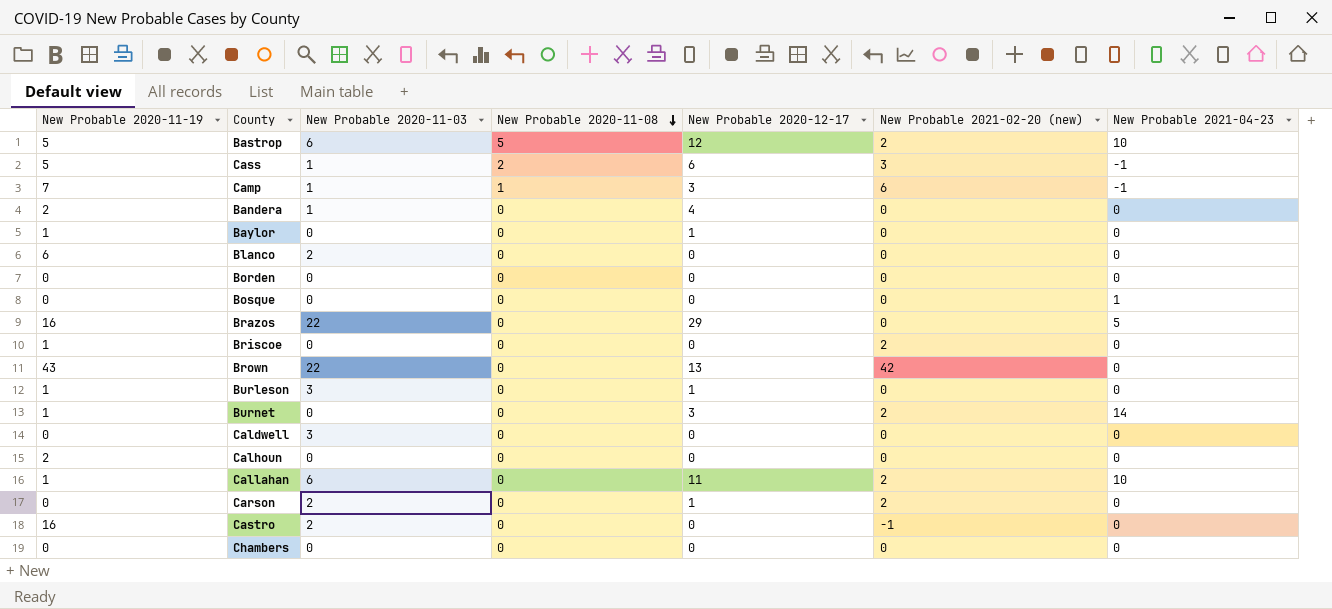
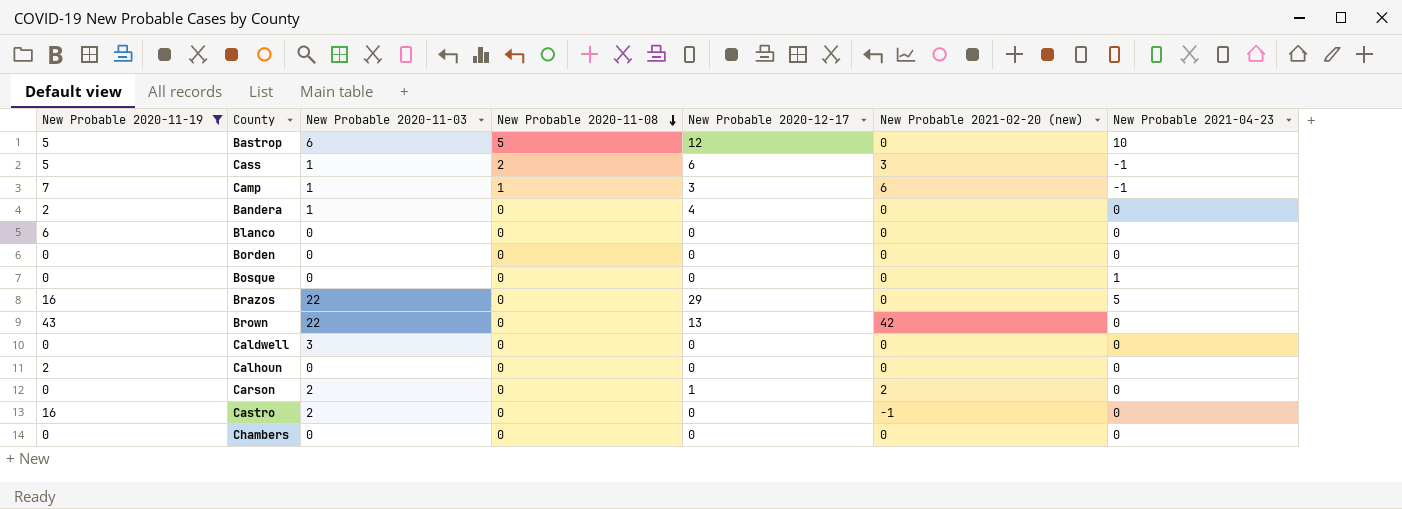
filter: none -> New Probable 2020-11-19 != 1
Bastrop | New Probable 2021-02-20 (new): 2 -> 0
Blanco | New Probable 2020-11-03: 2 -> 0

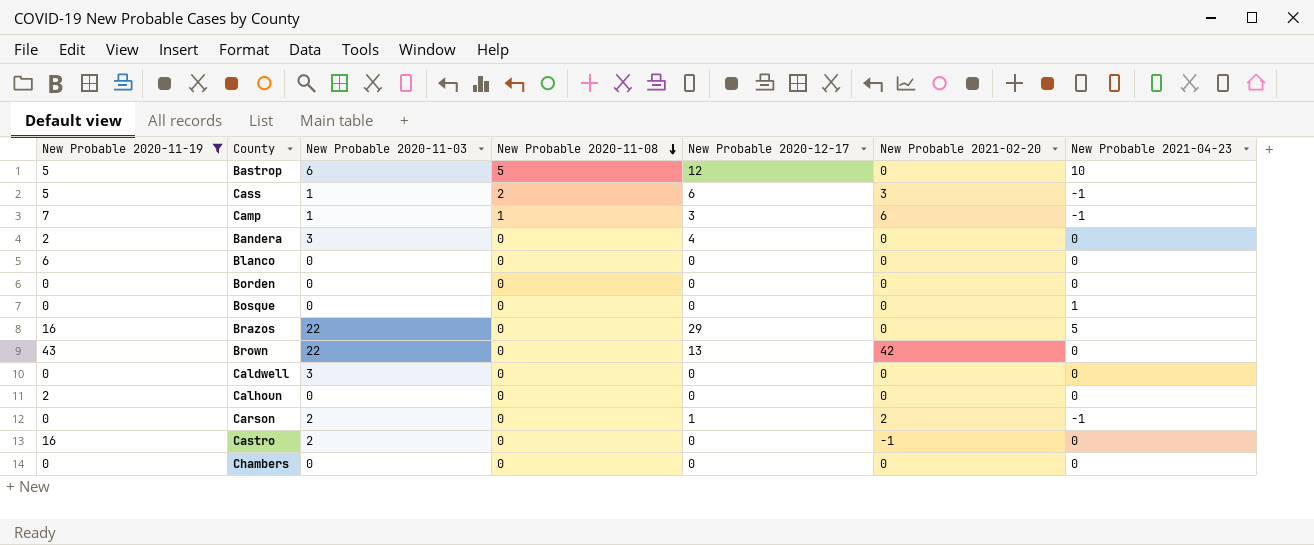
column name: New Probable 2021-02-20 (new) -> New Probable 2021-02-20
Bandera | New Probable 2020-11-03: 1 -> 3
Carson | New Probable 2021-04-23: 0 -> -1

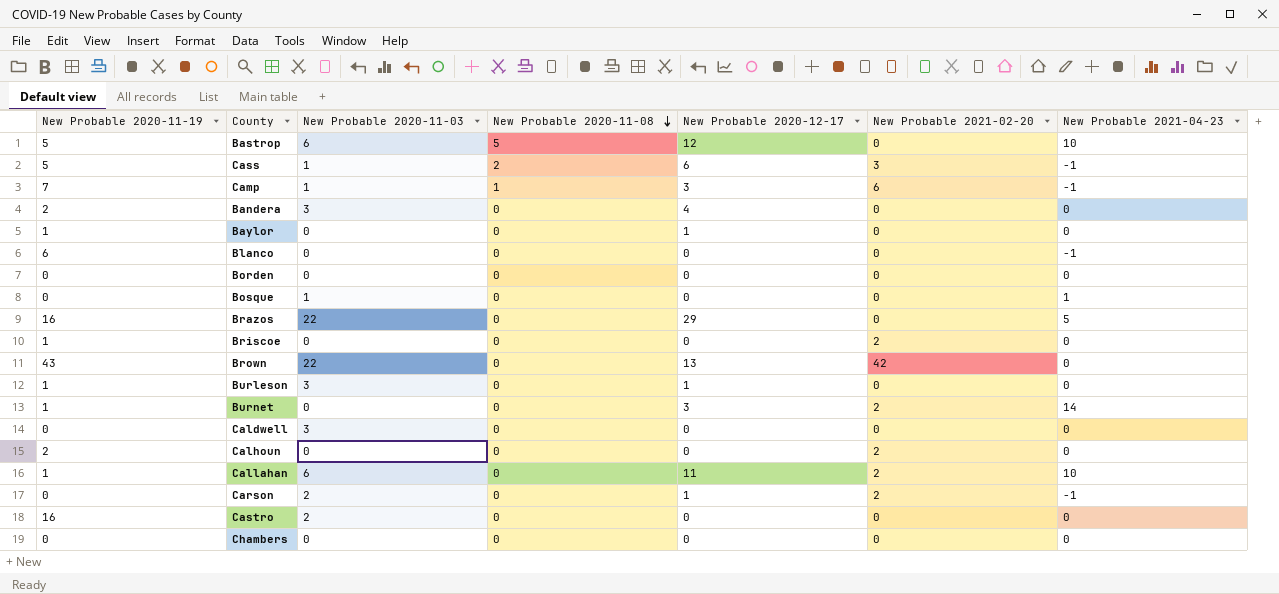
filter: New Probable 2020-11-19 != 1 -> none
Blanco | New Probable 2021-04-23: 0 -> -1
Bosque | New Probable 2020-11-03: 0 -> 1
Calhoun | New Probable 2021-02-20: 0 -> 2
Castro | New Probable 2021-02-20: -1 -> 0

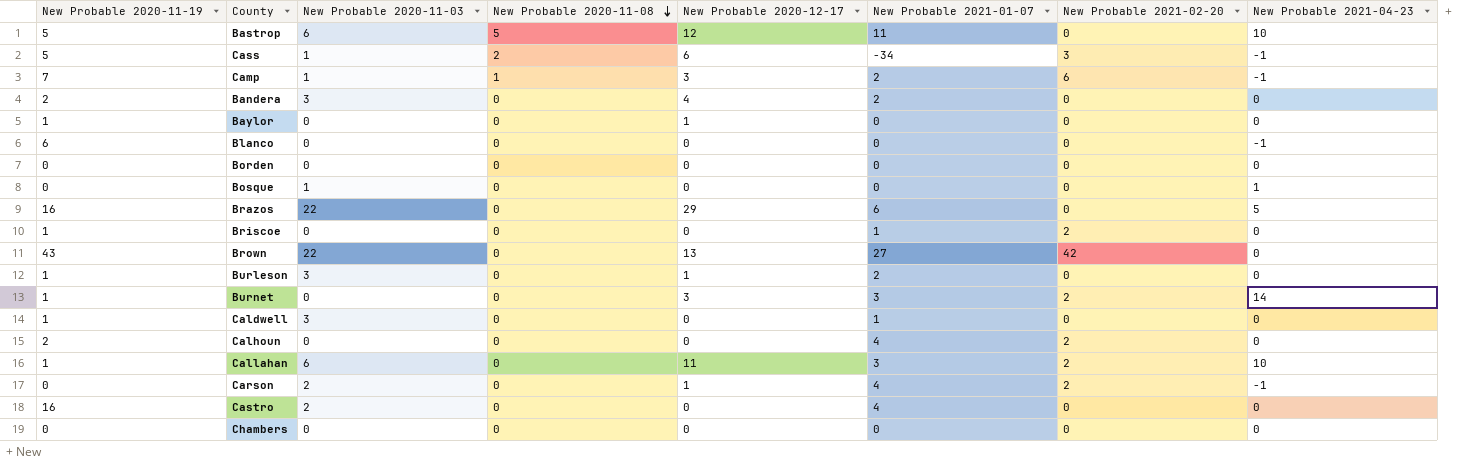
column New Probable 2021-01-07 | position: none -> 6
Caldwell | New Probable 2020-11-19: 0 -> 1

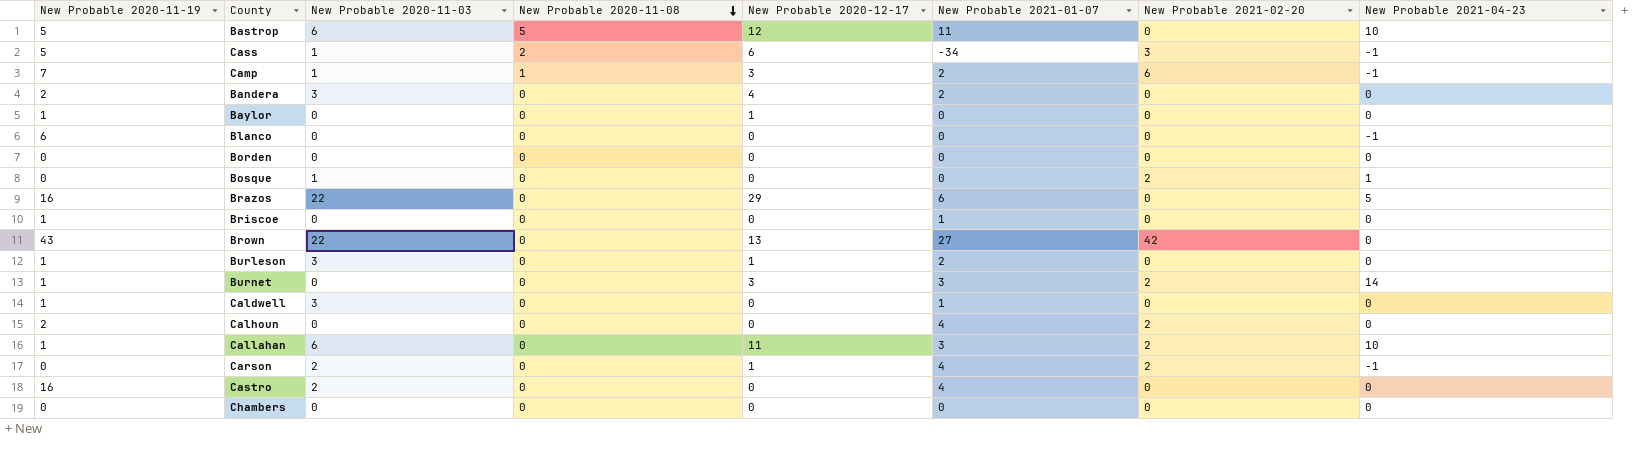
Bosque | New Probable 2021-02-20: 0 -> 2
Briscoe | New Probable 2021-02-20: 2 -> 0

